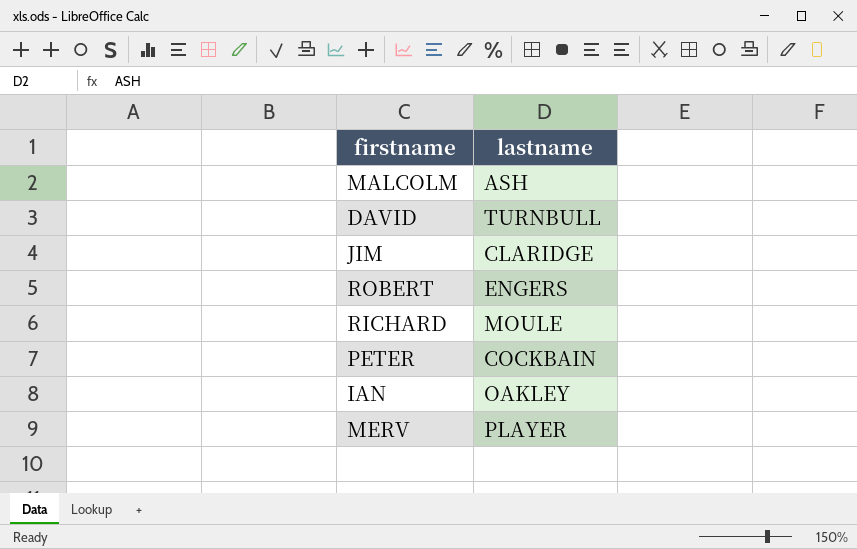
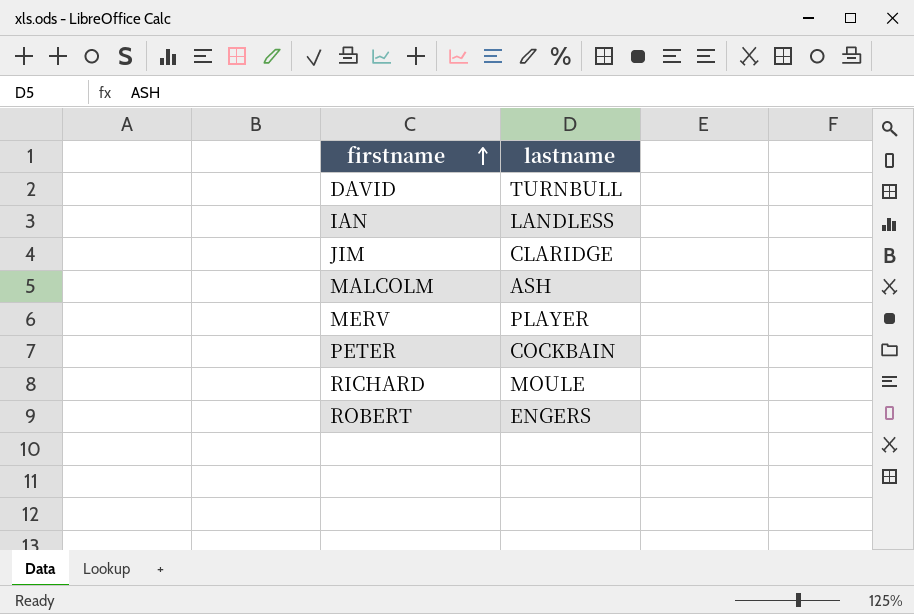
row order: none -> firstname ascending
IAN | lastname: OAKLEY -> LANDLESS

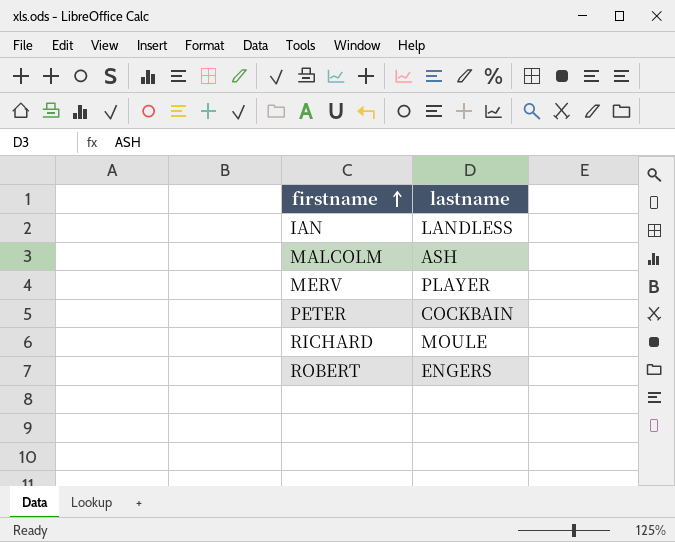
row DAVID: TURNBULL -> none
row JIM: CLARIDGE -> none

